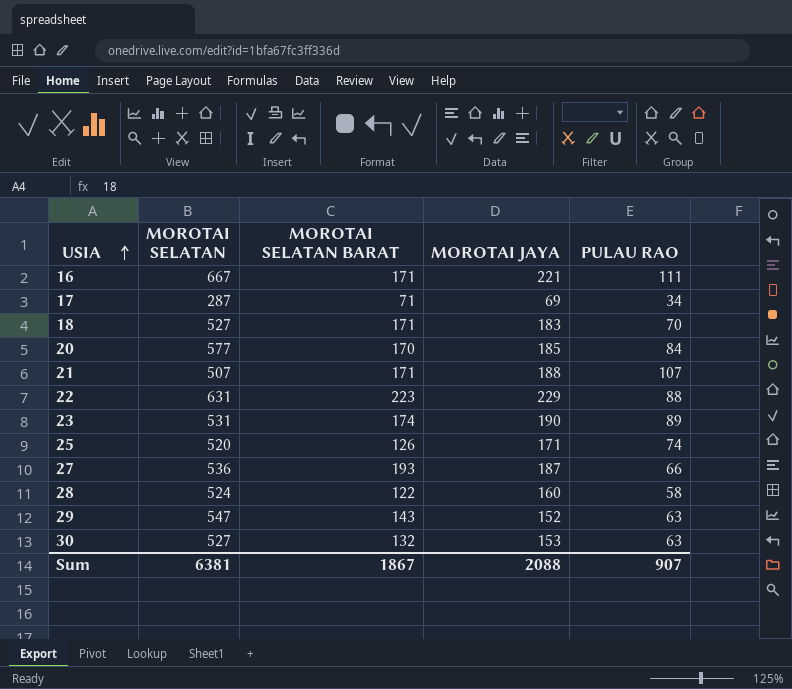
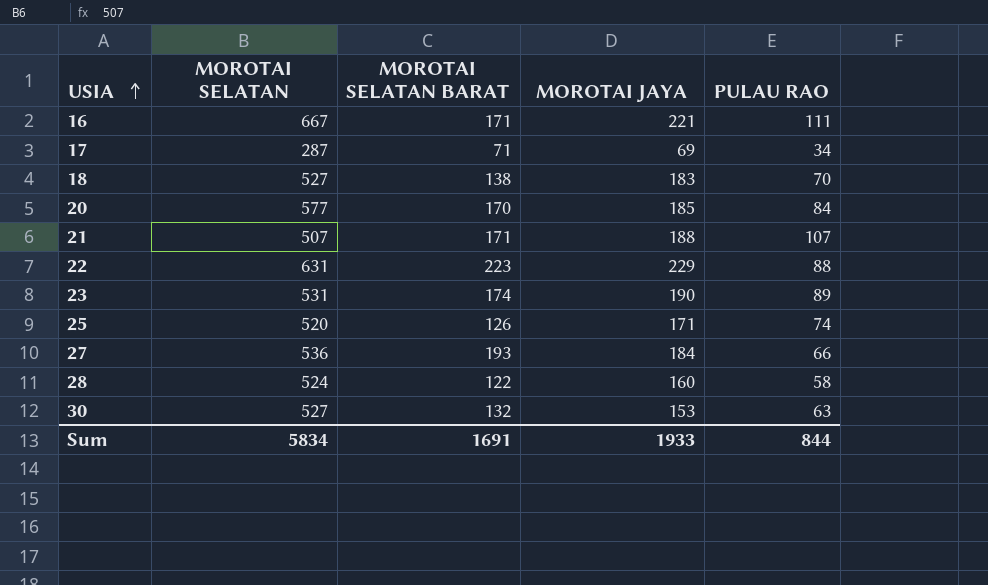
row 29: 547 | 143 | 152 | 63 -> none
18 | MOROTAI SELATAN BARAT: 171 -> 138
27 | MOROTAI JAYA: 187 -> 184
Sum | MOROTAI SELATAN: 6381 -> 5834
Sum | MOROTAI SELATAN BARAT: 1867 -> 1691
Sum | MOROTAI JAYA: 2088 -> 1933
Sum | PULAU RAO: 907 -> 844

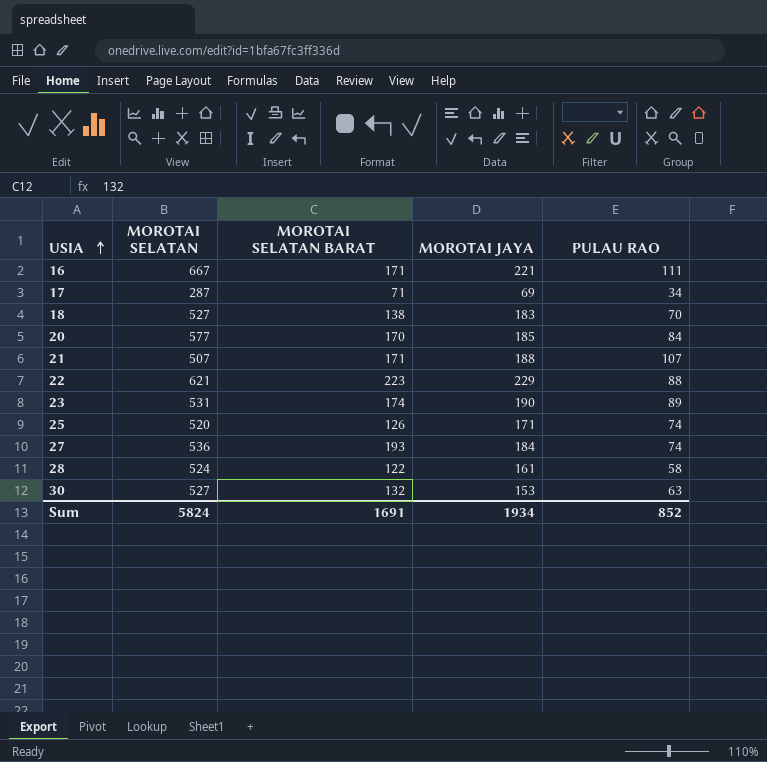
22 | MOROTAI SELATAN: 631 -> 621
27 | PULAU RAO: 66 -> 74
28 | MOROTAI JAYA: 160 -> 161
Sum | MOROTAI SELATAN: 5834 -> 5824
Sum | MOROTAI JAYA: 1933 -> 1934
Sum | PULAU RAO: 844 -> 852

